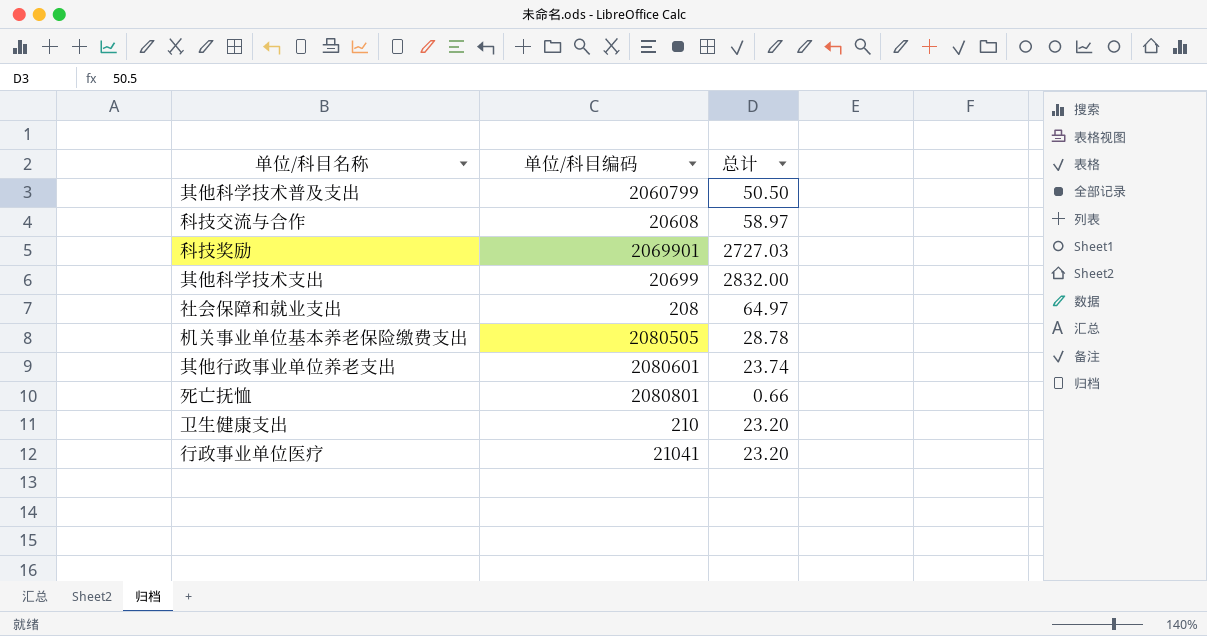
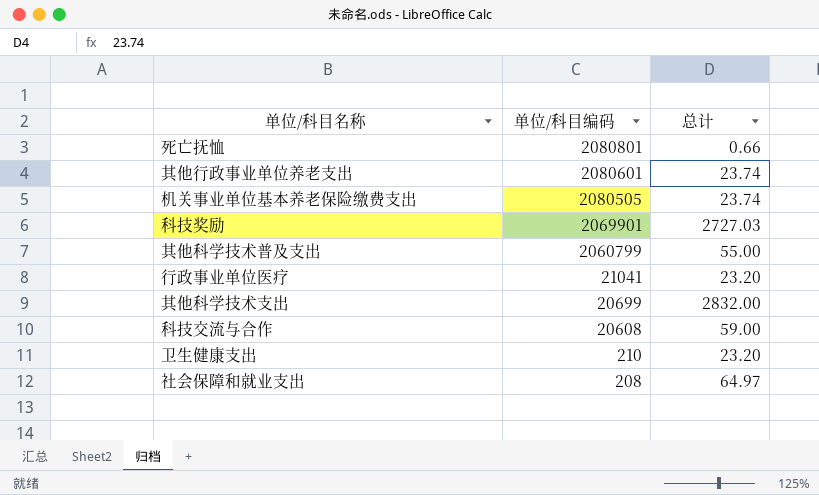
row order: none -> 单位/科目编码 descending
机关事业单位基本养老保险缴费支出 | 总计: 28.78 -> 23.74
其他科学技术普及支出 | 总计: 50.50 -> 55.00
科技交流与合作 | 总计: 58.97 -> 59.00

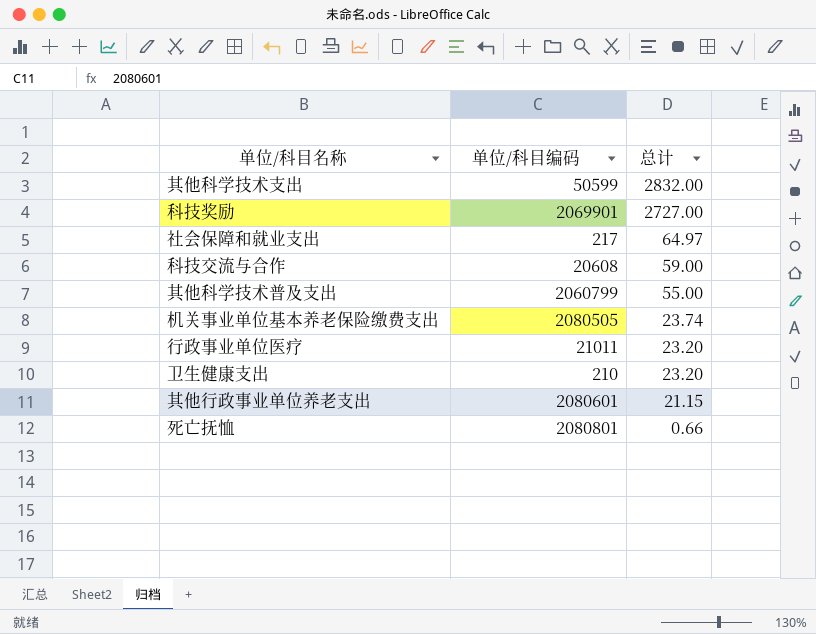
row order: 单位/科目编码 descending -> 总计 descending
其他科学技术支出 | 单位/科目编码: 20699 -> 50599
科技奖励 | 总计: 2727.03 -> 2727.00
社会保障和就业支出 | 单位/科目编码: 208 -> 217
行政事业单位医疗 | 单位/科目编码: 21041 -> 21011
其他行政事业单位养老支出 | 总计: 23.74 -> 21.15

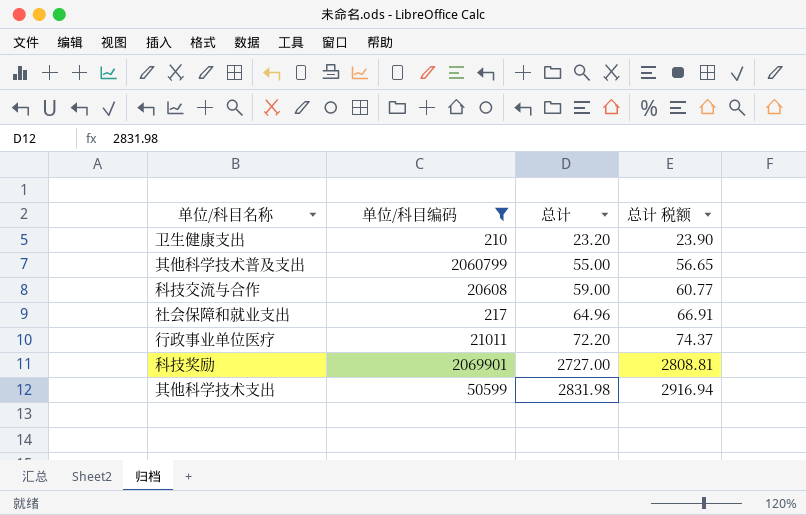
filter: none -> 单位/科目编码 <= 2069901
row order: 总计 descending -> 总计 ascending
column 总计 税额 | formula: none -> [总计] * 1.03
社会保障和就业支出 | 总计: 64.97 -> 64.96
行政事业单位医疗 | 总计: 23.20 -> 72.20
其他科学技术支出 | 总计: 2832.00 -> 2831.98

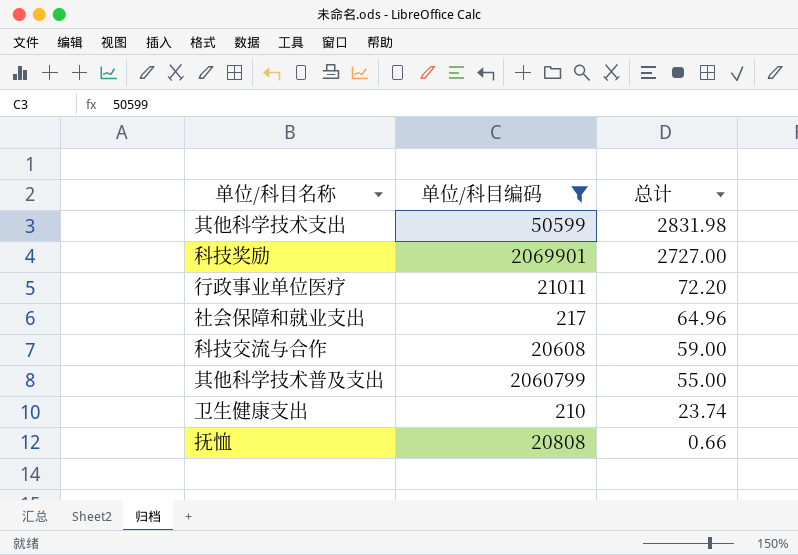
row order: 总计 ascending -> 总计 descending
column 总计 税额 | formula: [总计] * 1.03 -> none
卫生健康支出 | 总计: 23.20 -> 23.74
row 抚恤: none -> 20808 | 0.66

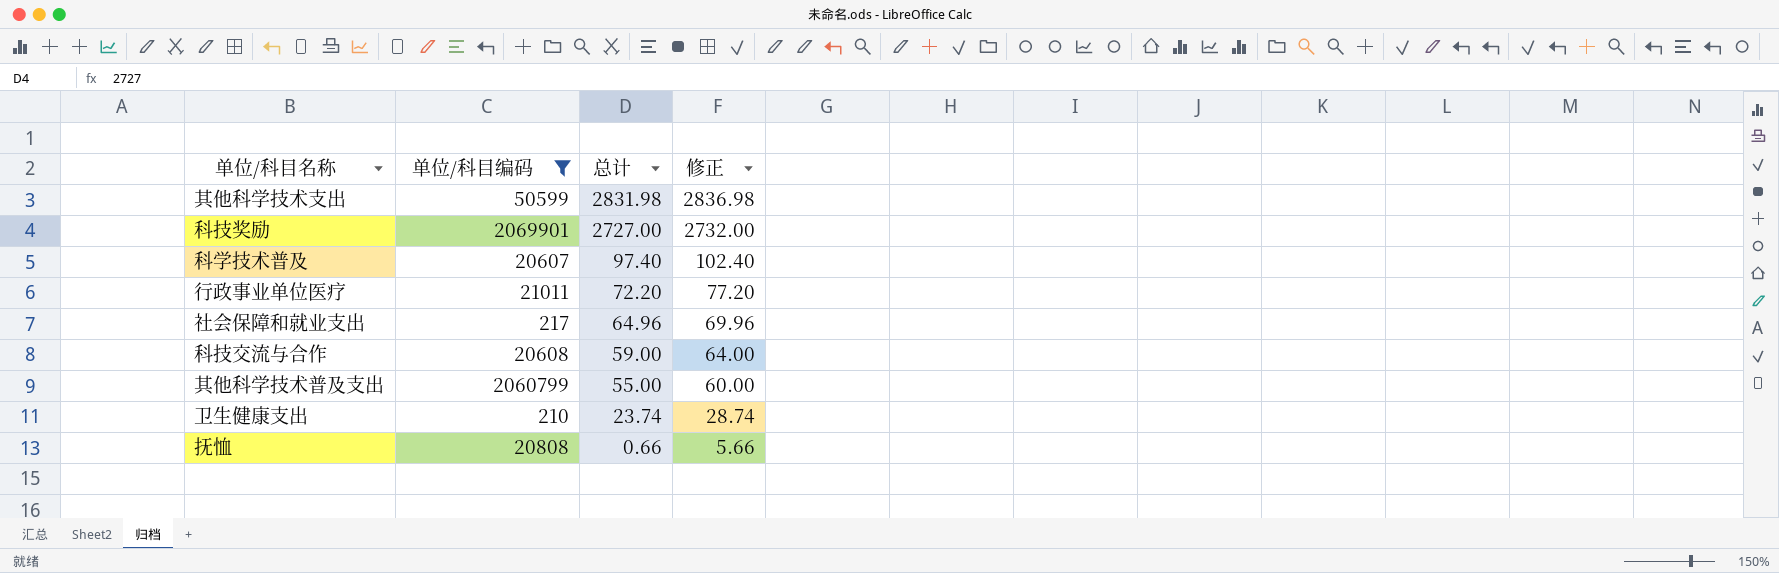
column 修正 | formula: none -> [总计] + 5
row 科学技术普及: none -> 20607 | 97.40 | 102.40

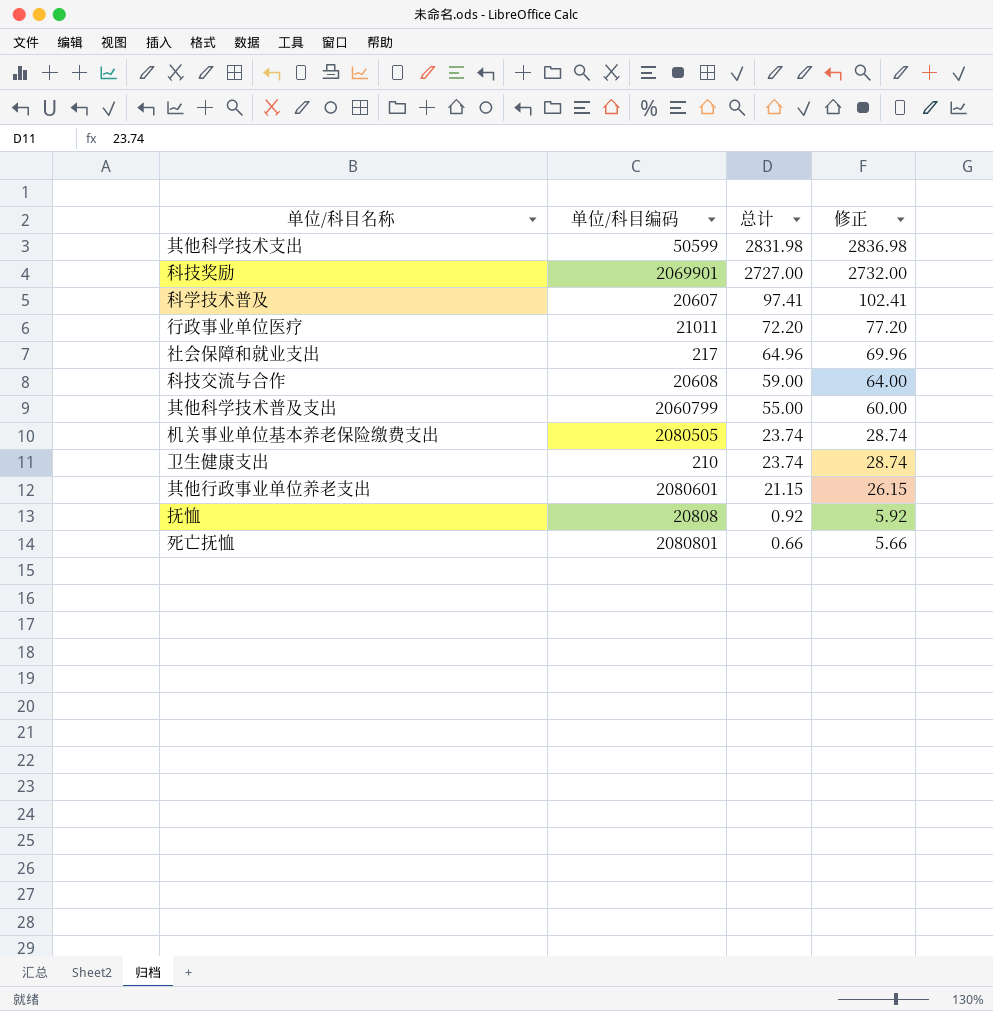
filter: 单位/科目编码 <= 2069901 -> none
科学技术普及 | 总计: 97.40 -> 97.41
科学技术普及 | 修正: 102.40 -> 102.41
抚恤 | 总计: 0.66 -> 0.92
抚恤 | 修正: 5.66 -> 5.92

